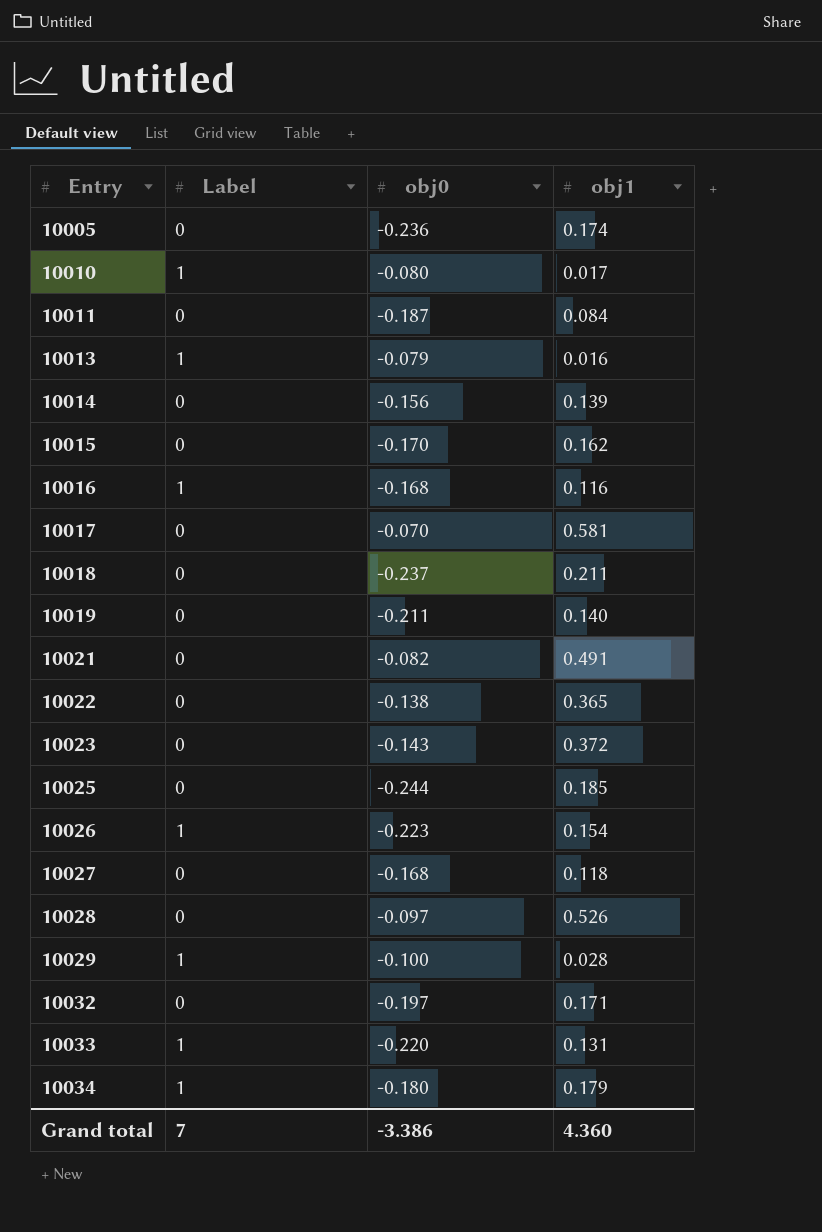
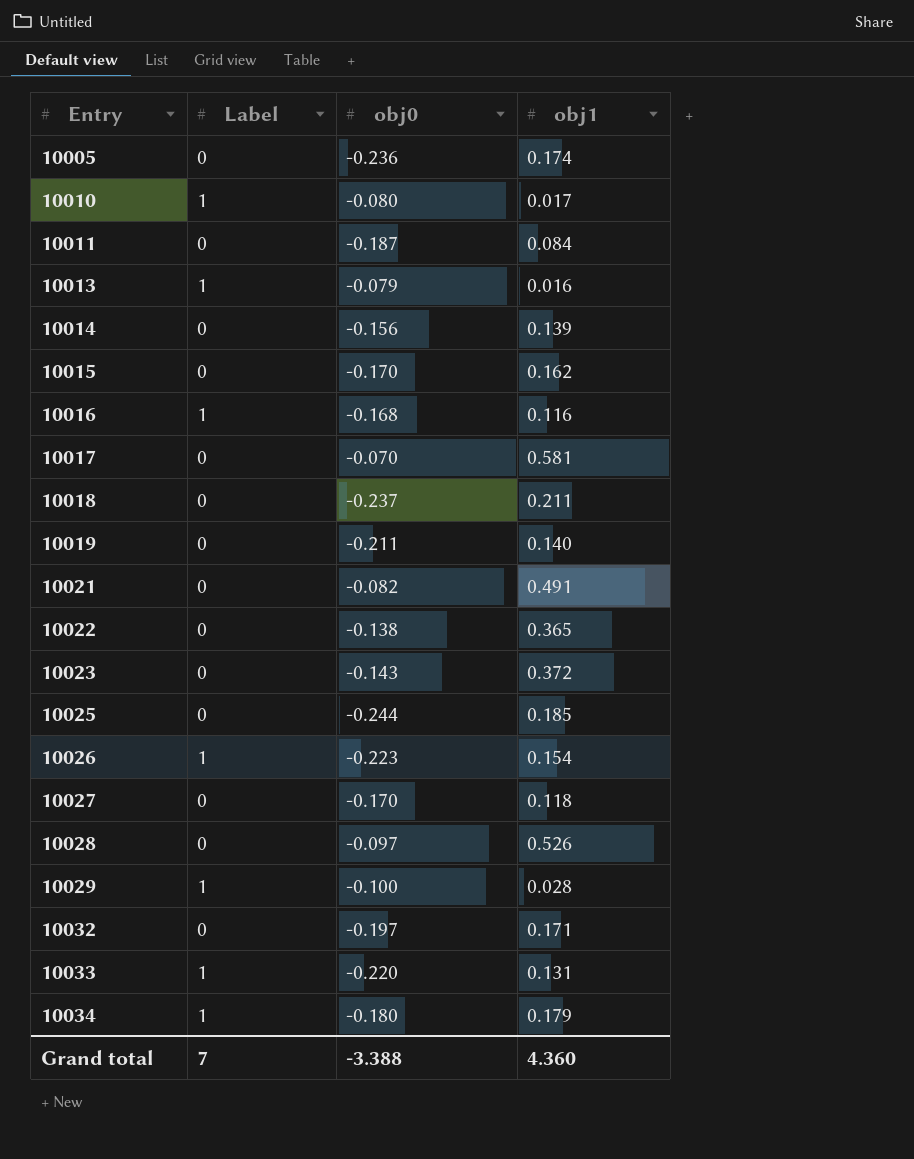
10027 | obj0: -0.168 -> -0.170
Grand total | obj0: -3.386 -> -3.388

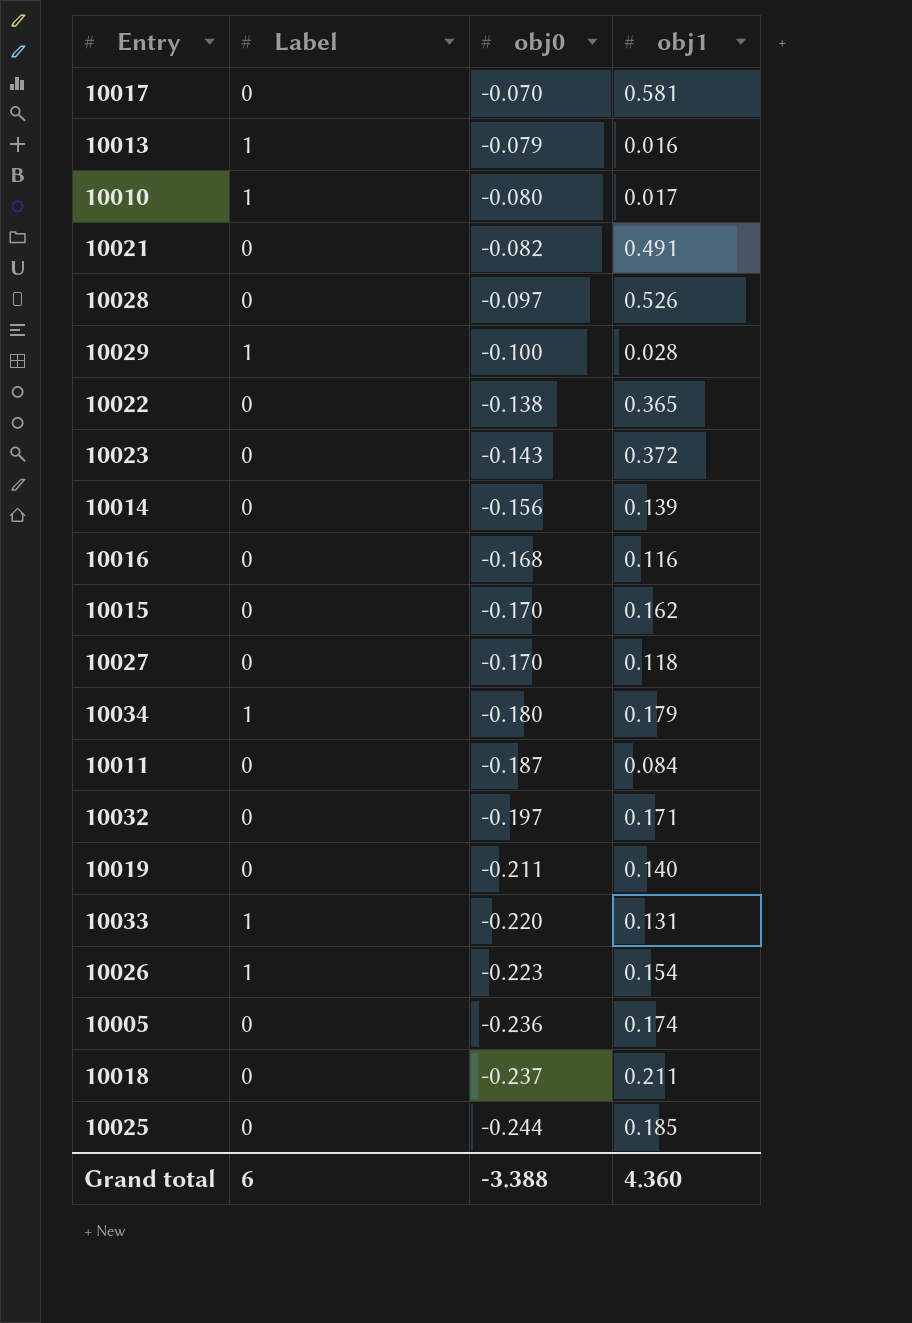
row order: Entry ascending -> obj0 descending
10016 | Label: 1 -> 0
Grand total | Label: 7 -> 6

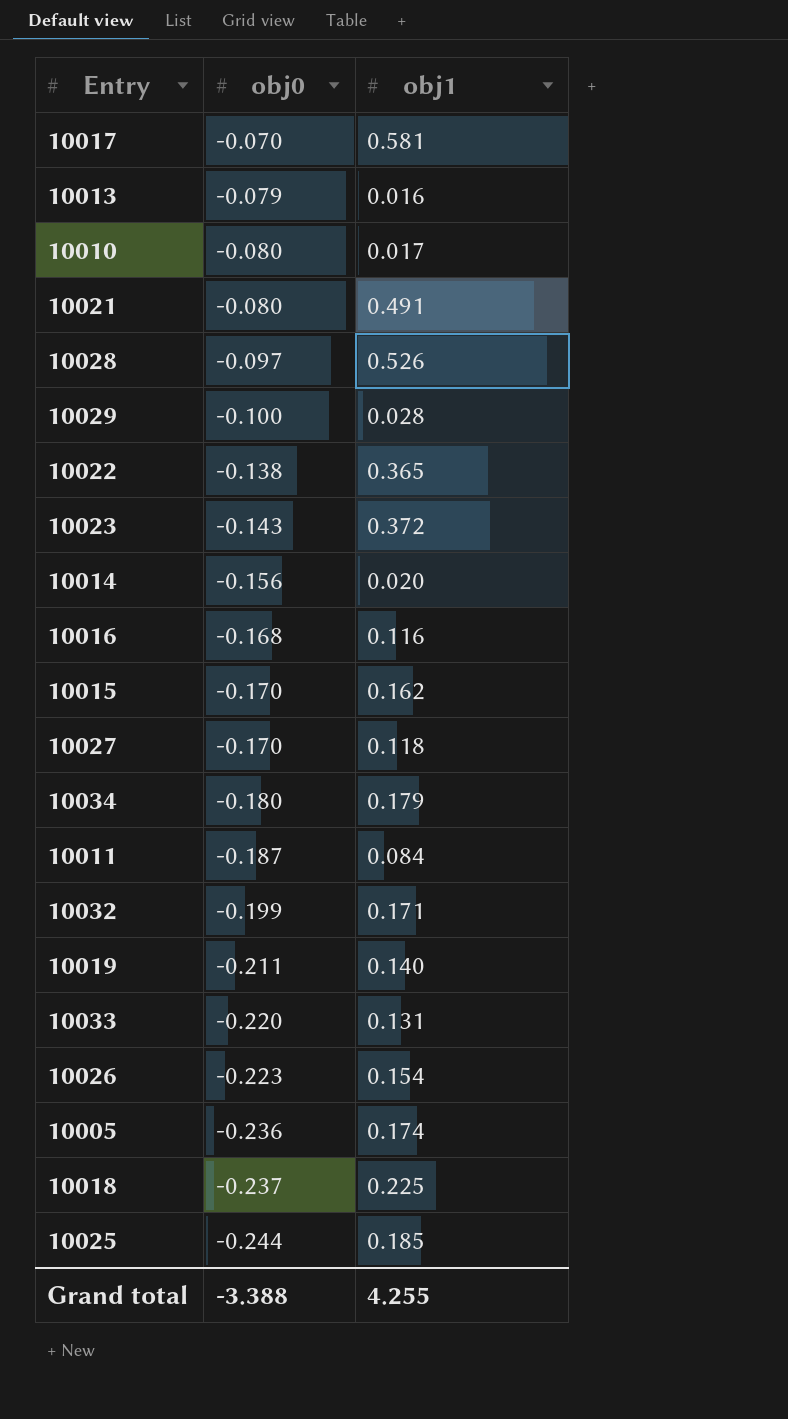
column Label | position: 2 -> none
10021 | obj0: -0.082 -> -0.080
10014 | obj1: 0.139 -> 0.020
10032 | obj0: -0.197 -> -0.199
10018 | obj1: 0.211 -> 0.225
Grand total | obj1: 4.360 -> 4.255

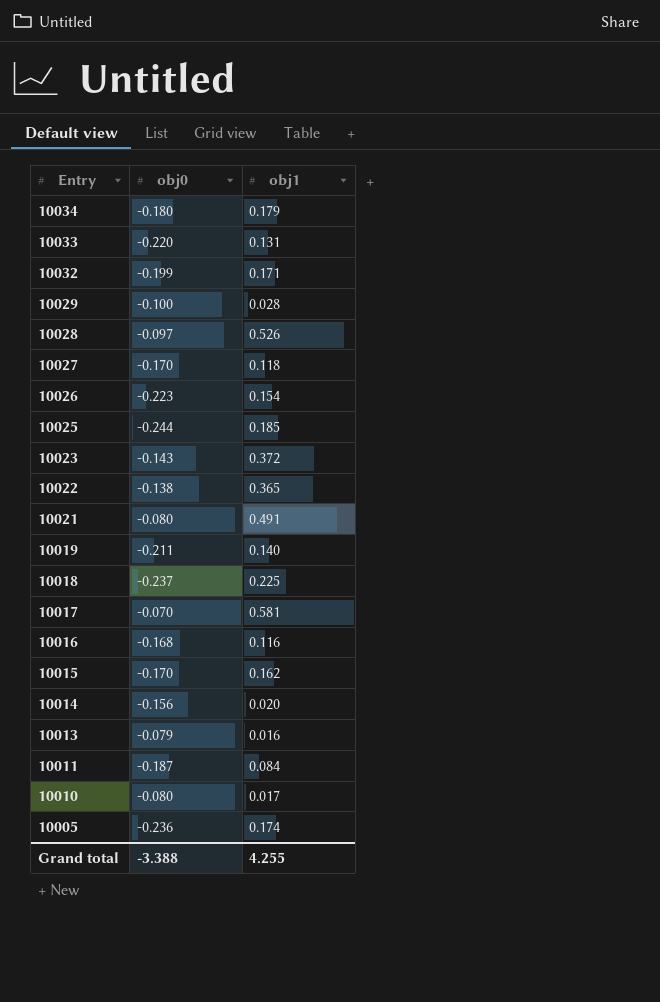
row order: obj0 descending -> Entry descending

